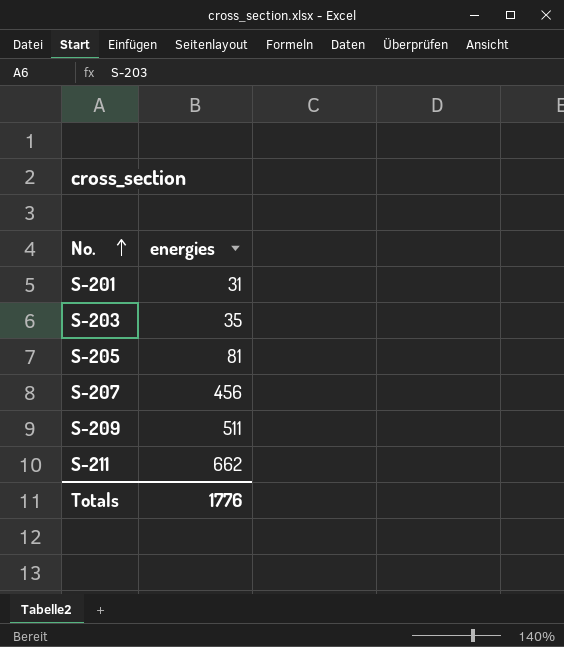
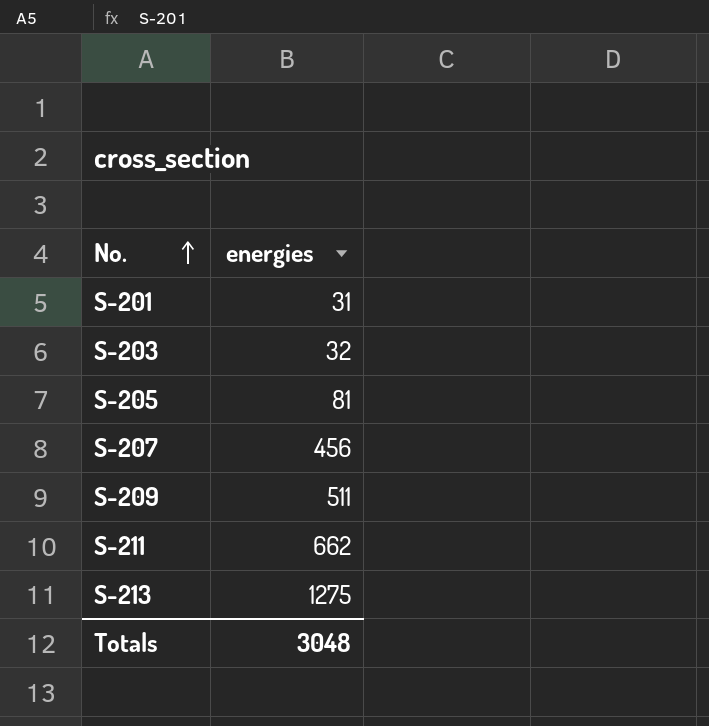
S-203 | energies: 35 -> 32
row S-213: none -> 1275
Totals | energies: 1776 -> 3048

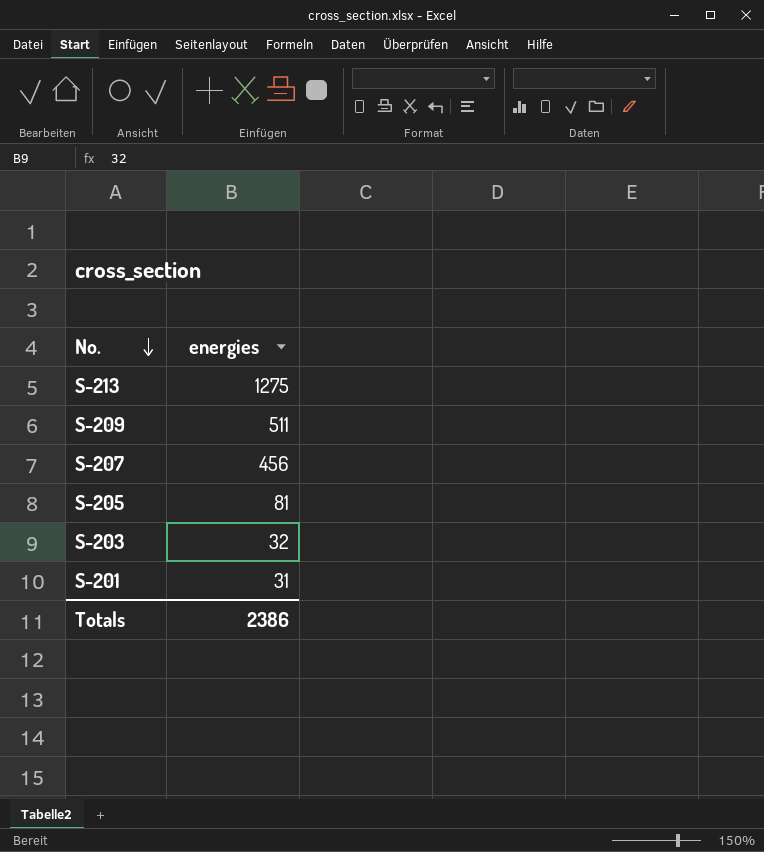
row order: No. ascending -> No. descending
row S-211: 662 -> none
Totals | energies: 3048 -> 2386

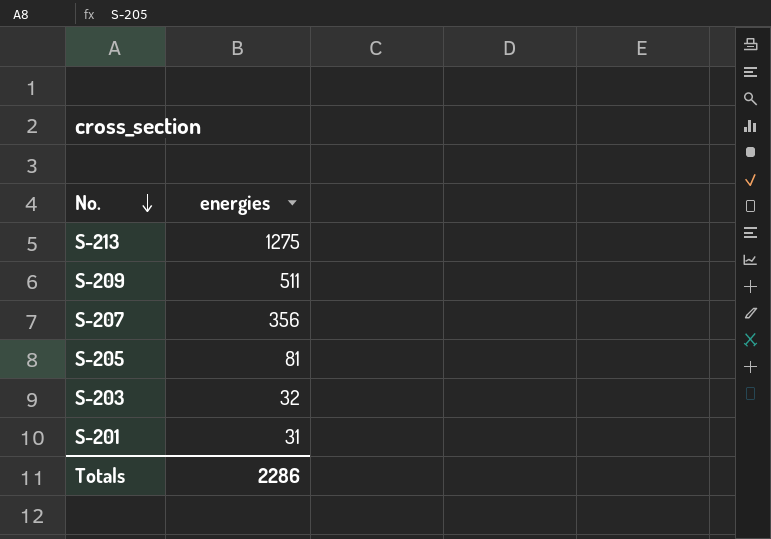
S-207 | energies: 456 -> 356
Totals | energies: 2386 -> 2286

